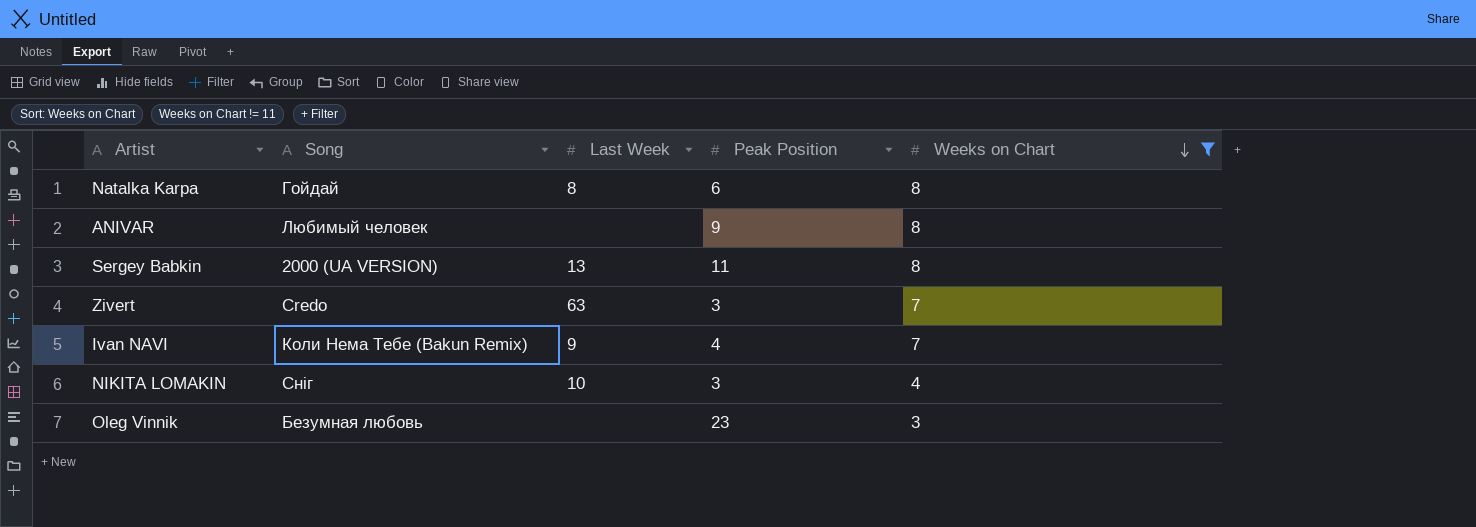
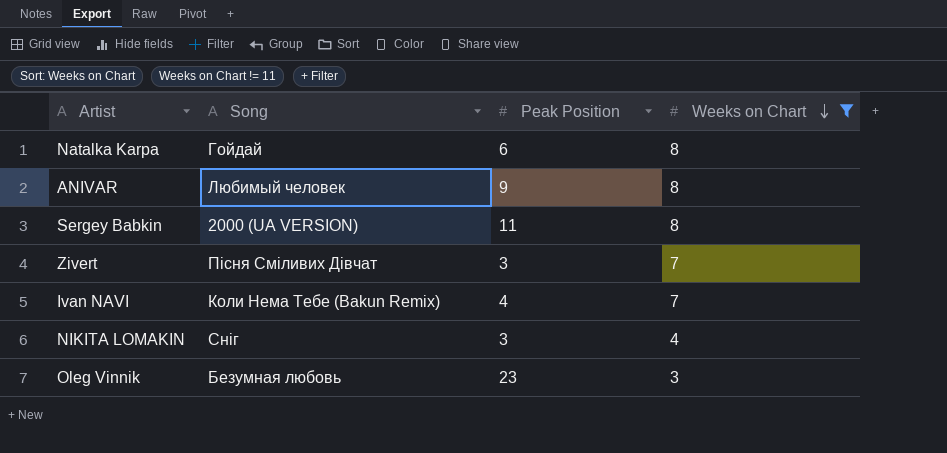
column Last Week | position: 3 -> none
Zivert | Song: Credo -> Пісня Сміливих Дівчат

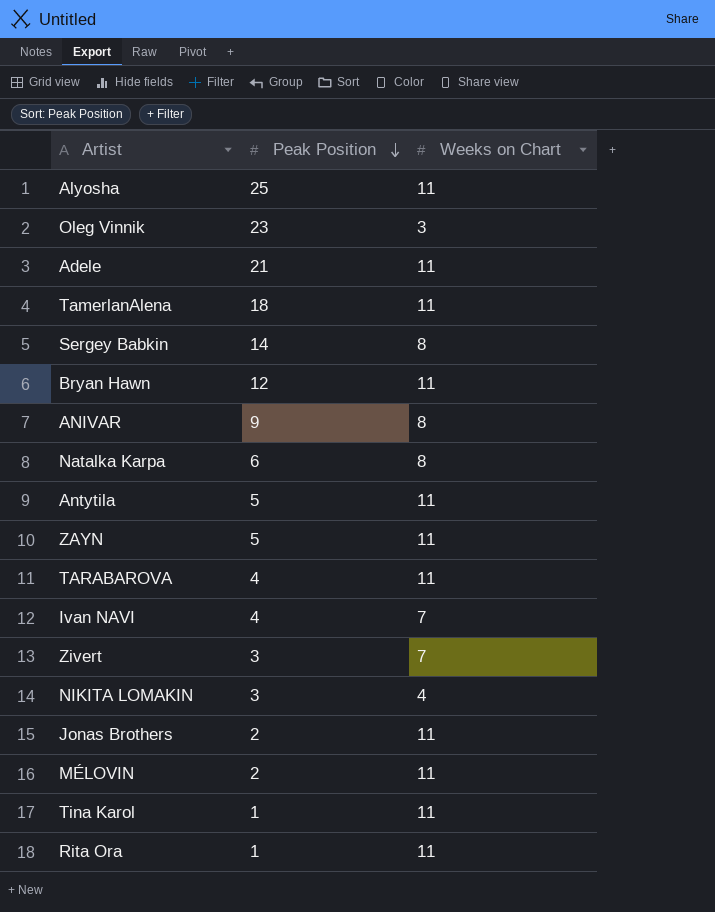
filter: Weeks on Chart != 11 -> none
row order: Weeks on Chart descending -> Peak Position descending
column Song | position: 2 -> none
Sergey Babkin | Peak Position: 11 -> 14

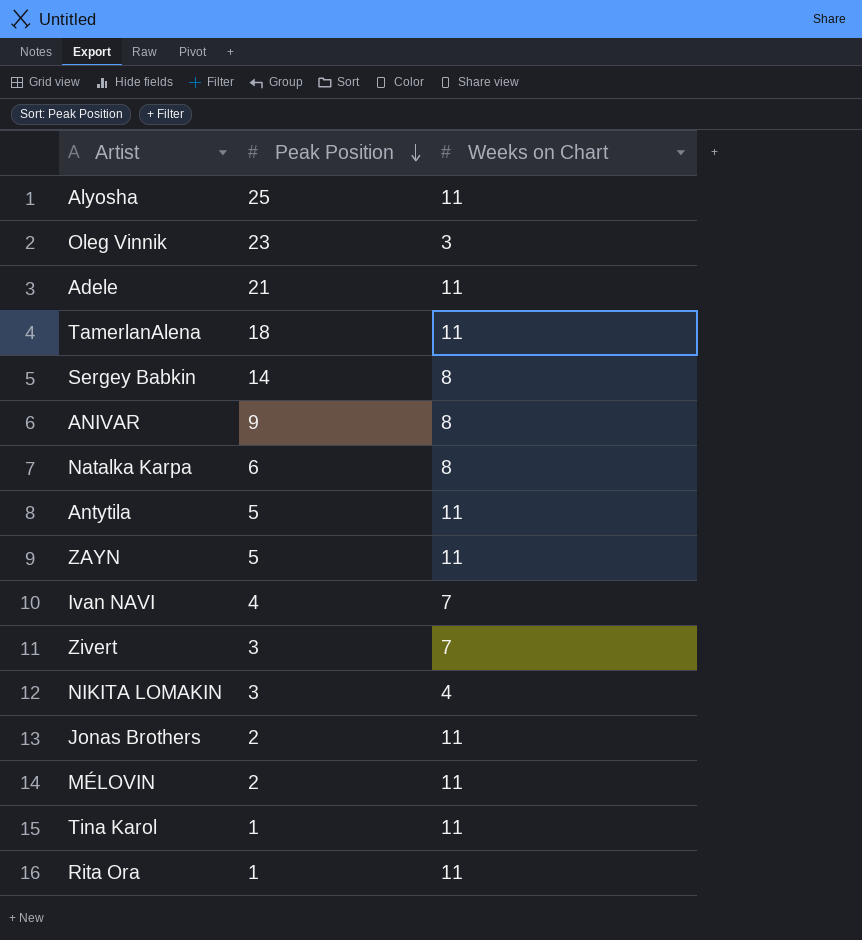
row Bryan Hawn: 12 | 11 -> none
row TARABAROVA: 4 | 11 -> none

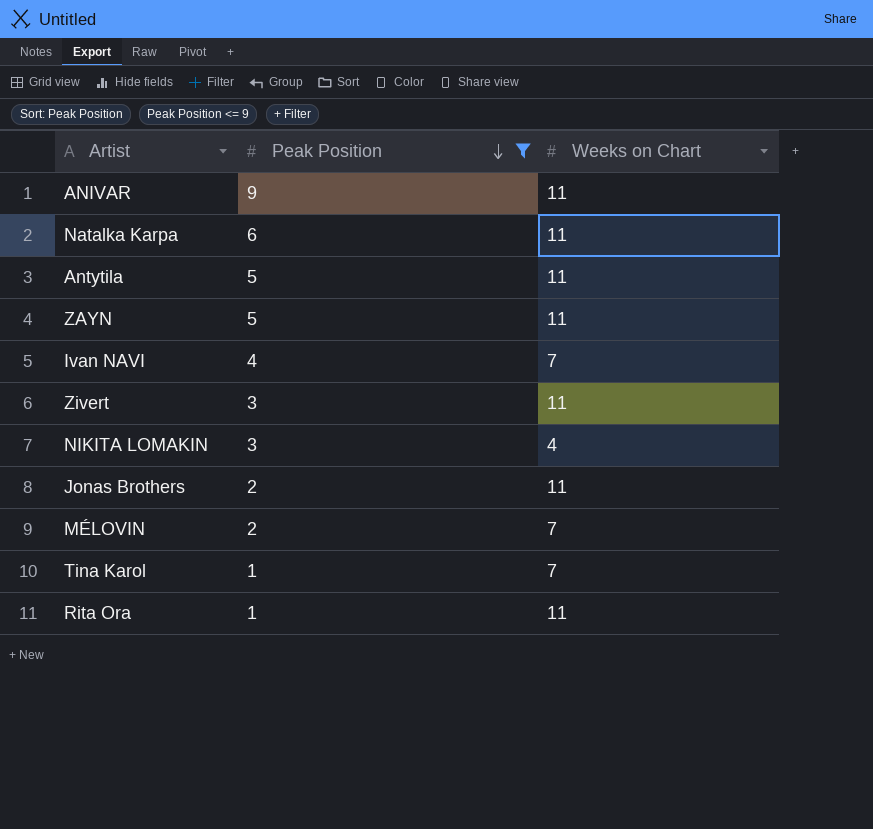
filter: none -> Peak Position <= 9
ANIVAR | Weeks on Chart: 8 -> 11
Natalka Karpa | Weeks on Chart: 8 -> 11
Zivert | Weeks on Chart: 7 -> 11
MÉLOVIN | Weeks on Chart: 11 -> 7
Tina Karol | Weeks on Chart: 11 -> 7

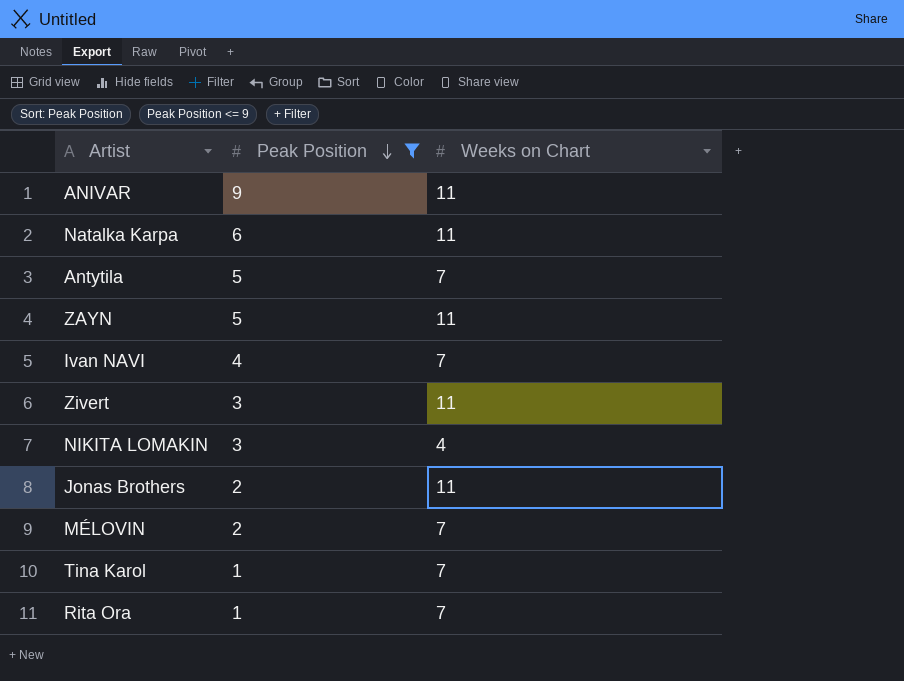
Antytila | Weeks on Chart: 11 -> 7
Rita Ora | Weeks on Chart: 11 -> 7

